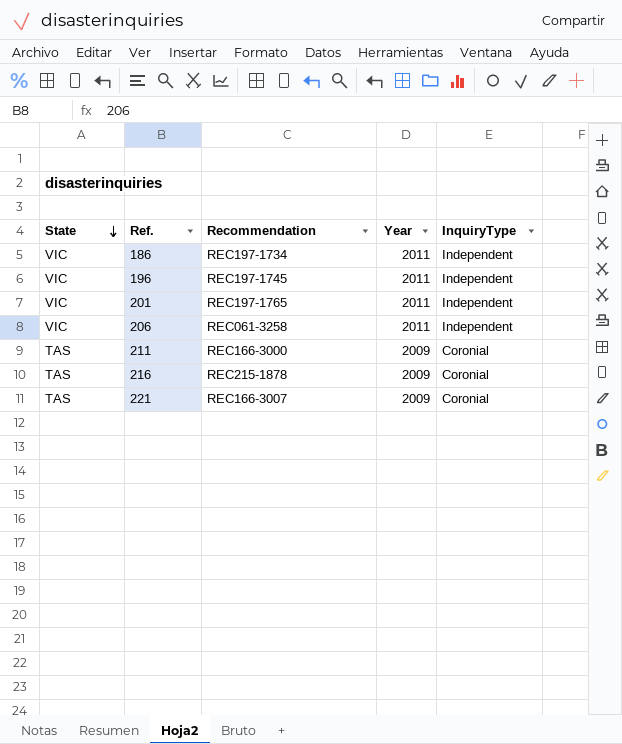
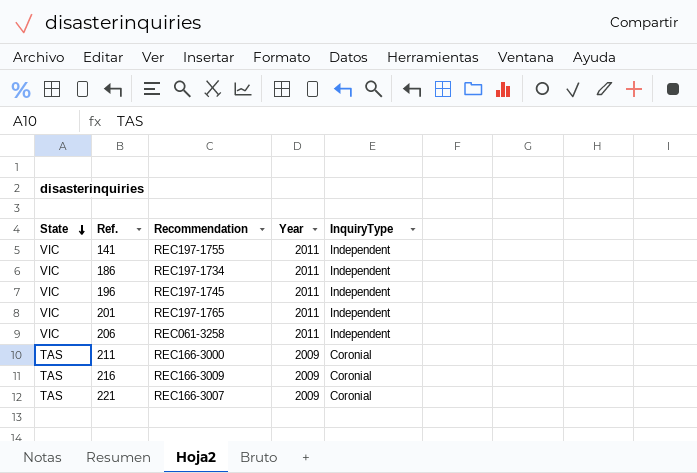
row 141: none -> VIC | REC197-1755 | 2011 | Independent
216 | Recommendation: REC215-1878 -> REC166-3009

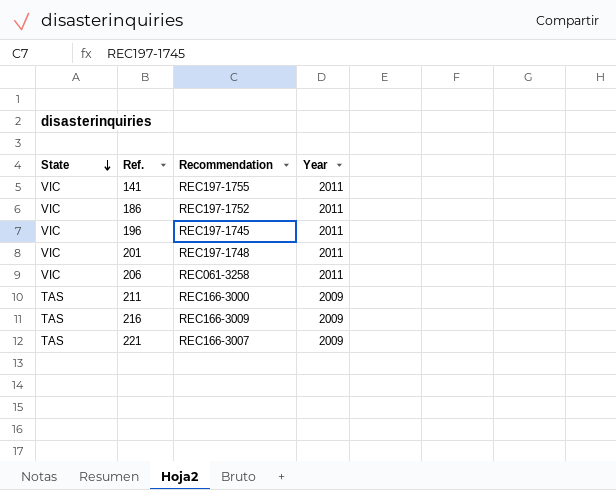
column InquiryType | position: 5 -> none
186 | Recommendation: REC197-1734 -> REC197-1752
201 | Recommendation: REC197-1765 -> REC197-1748

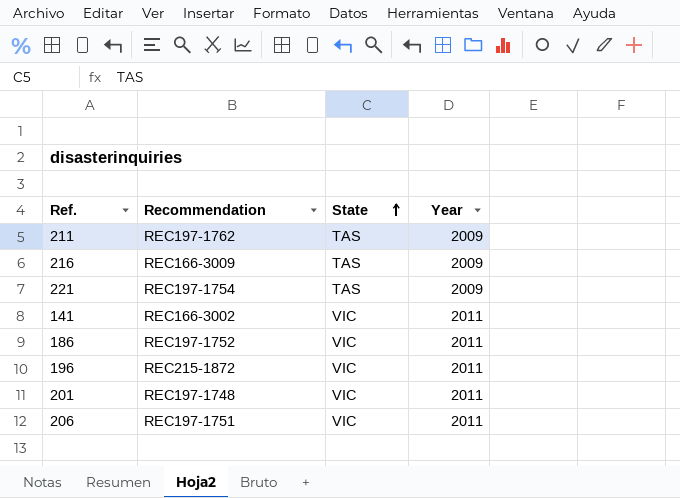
row order: State descending -> State ascending
column State | position: 1 -> 3
211 | Recommendation: REC166-3000 -> REC197-1762
221 | Recommendation: REC166-3007 -> REC197-1754
141 | Recommendation: REC197-1755 -> REC166-3002
196 | Recommendation: REC197-1745 -> REC215-1872
206 | Recommendation: REC061-3258 -> REC197-1751

